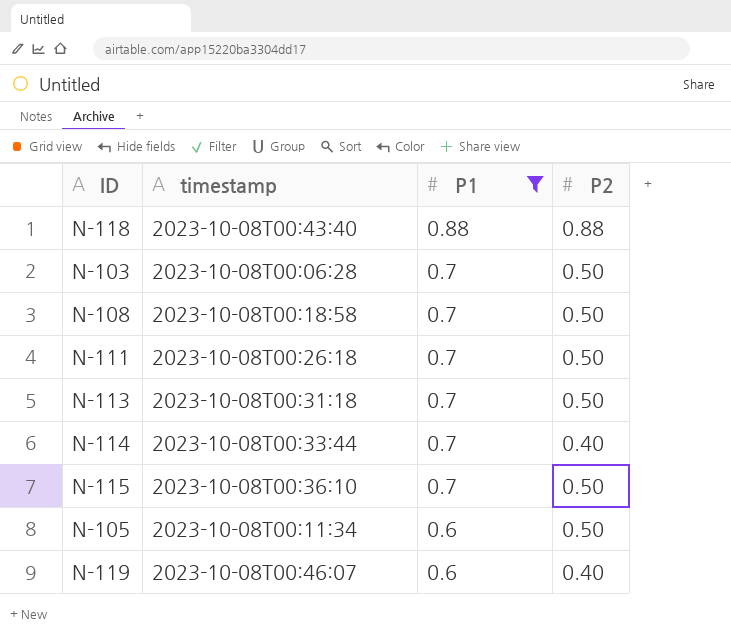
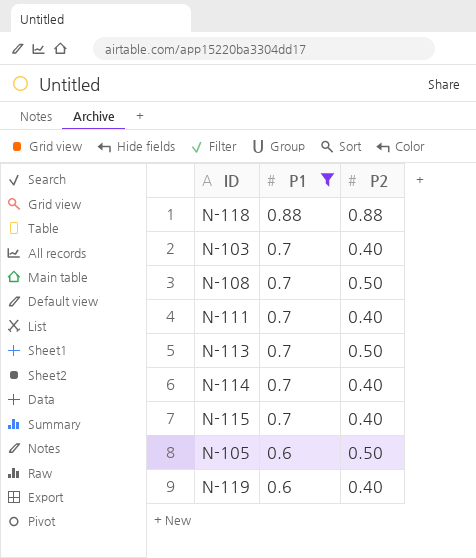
column timestamp | position: 2 -> none
N-103 | P2: 0.50 -> 0.40
N-111 | P2: 0.50 -> 0.40
N-115 | P2: 0.50 -> 0.40

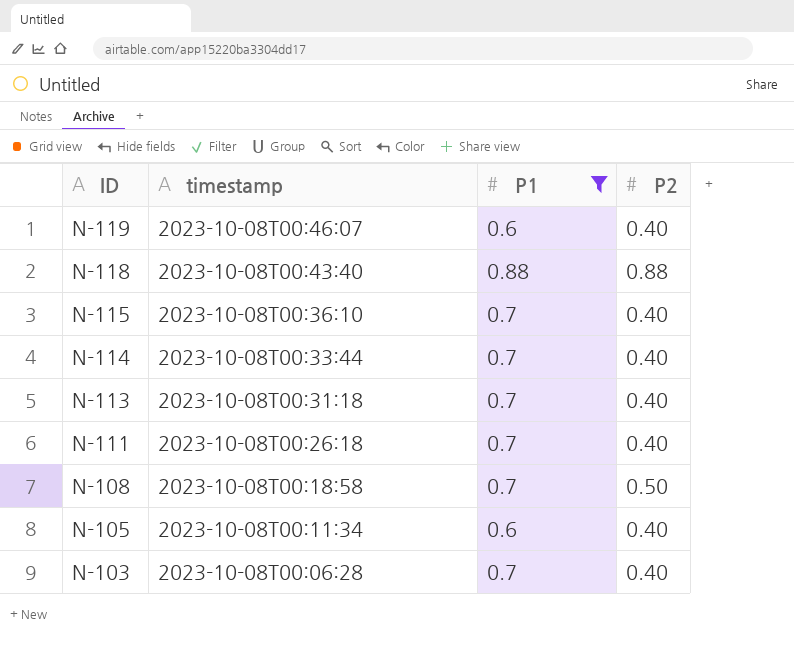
row order: P1 descending -> ID descending
column timestamp | position: none -> 2
N-113 | P2: 0.50 -> 0.40
N-105 | P2: 0.50 -> 0.40

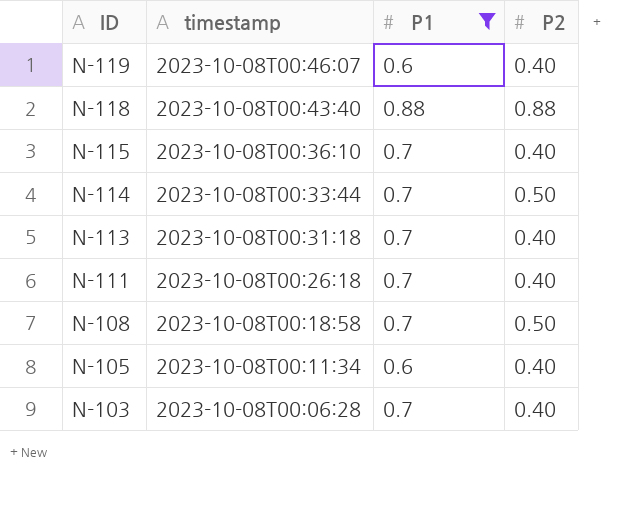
N-114 | P2: 0.40 -> 0.50

